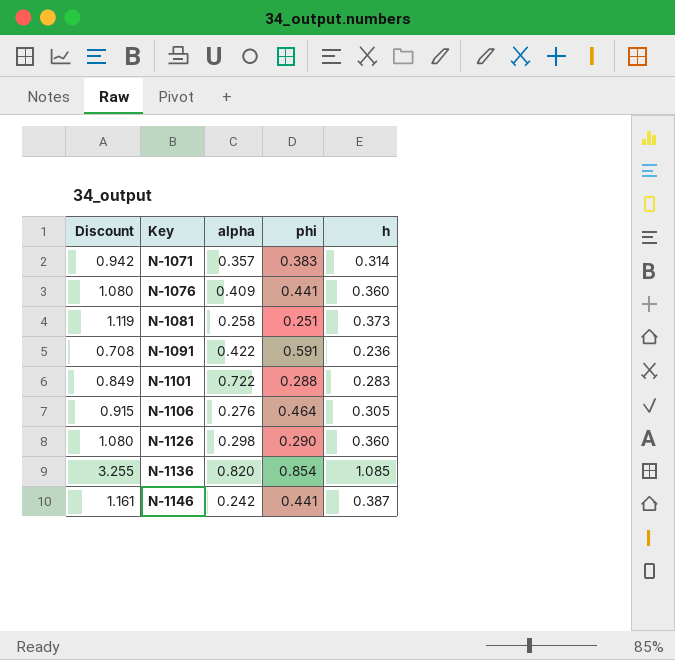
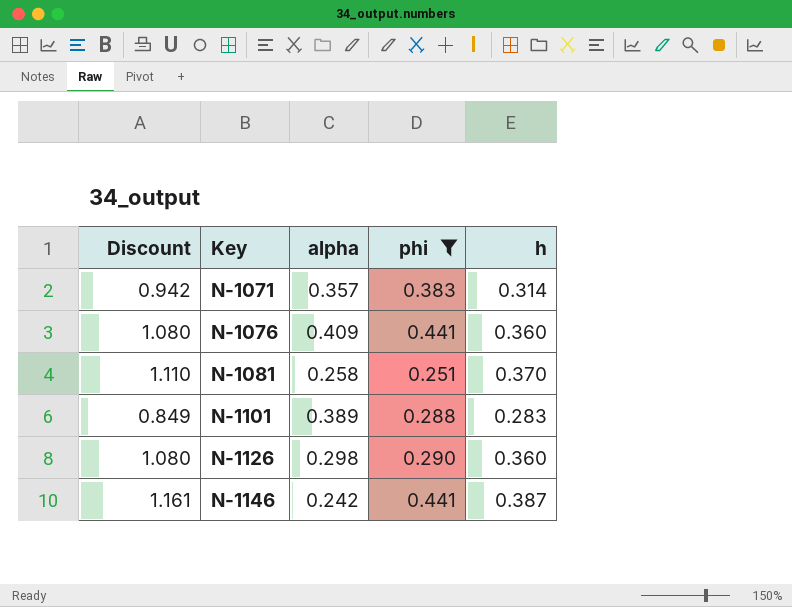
filter: none -> phi <= 0.441
N-1081 | Discount: 1.119 -> 1.110
N-1081 | h: 0.373 -> 0.370
N-1101 | alpha: 0.722 -> 0.389

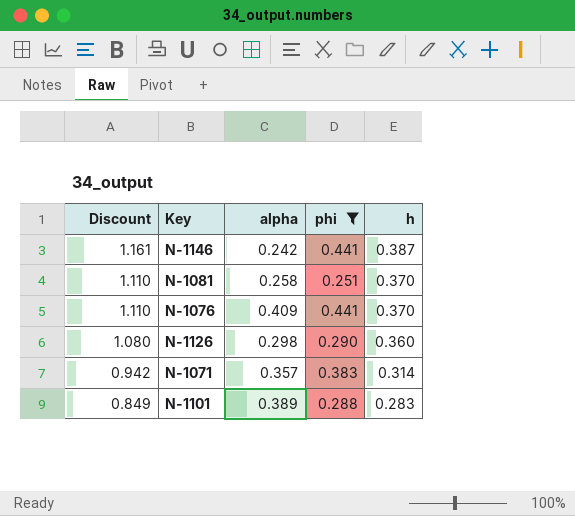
row order: Key ascending -> Discount descending
N-1076 | Discount: 1.080 -> 1.110
N-1076 | h: 0.360 -> 0.370

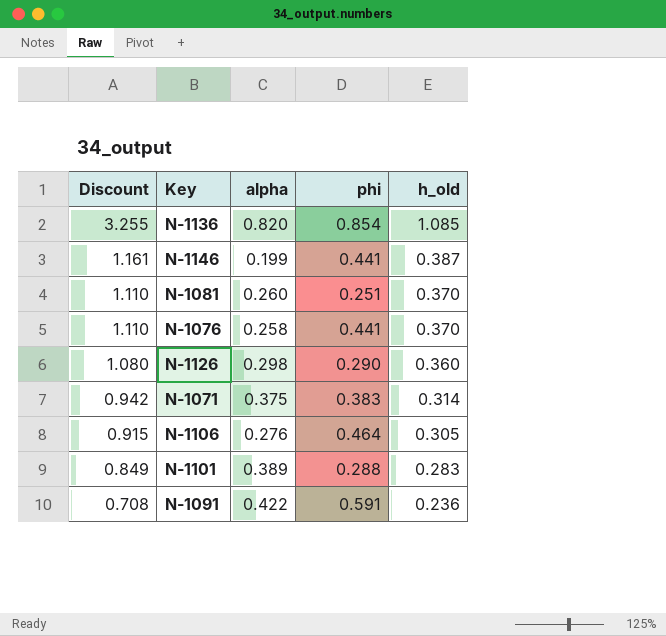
filter: phi <= 0.441 -> none
column name: h -> h_old
N-1146 | alpha: 0.242 -> 0.199
N-1081 | alpha: 0.258 -> 0.260
N-1076 | alpha: 0.409 -> 0.258
N-1071 | alpha: 0.357 -> 0.375

